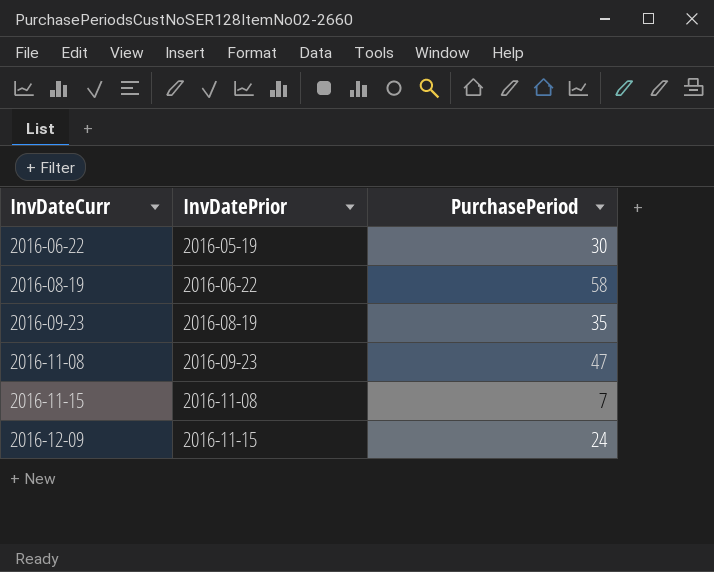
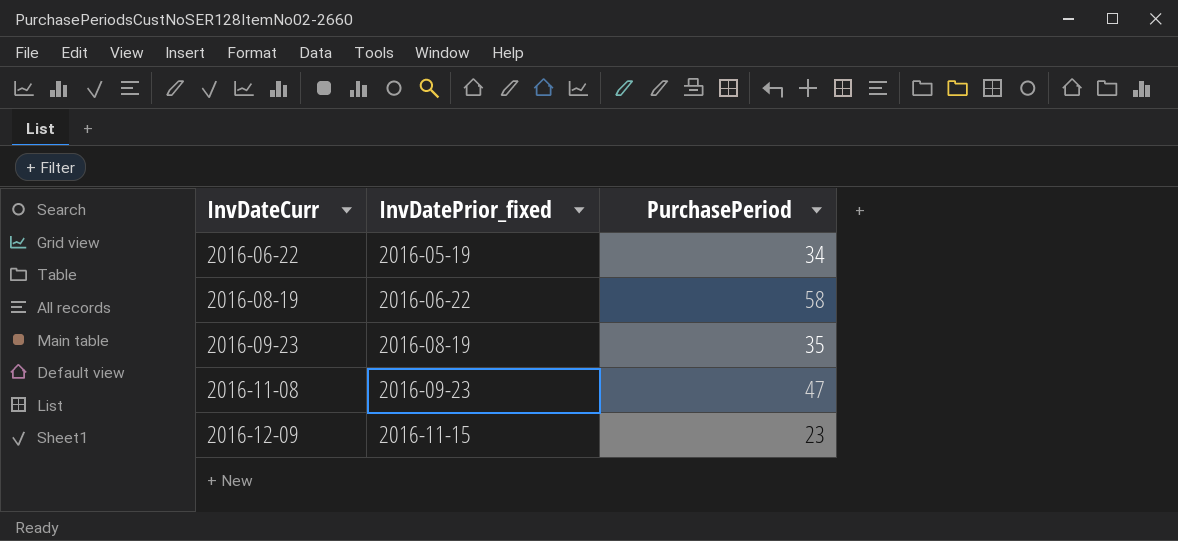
column name: InvDatePrior -> InvDatePrior_fixed
row 2016-11-15: 2016-11-08 | 7 -> none
2016-06-22 | PurchasePeriod: 30 -> 34
2016-12-09 | PurchasePeriod: 24 -> 23

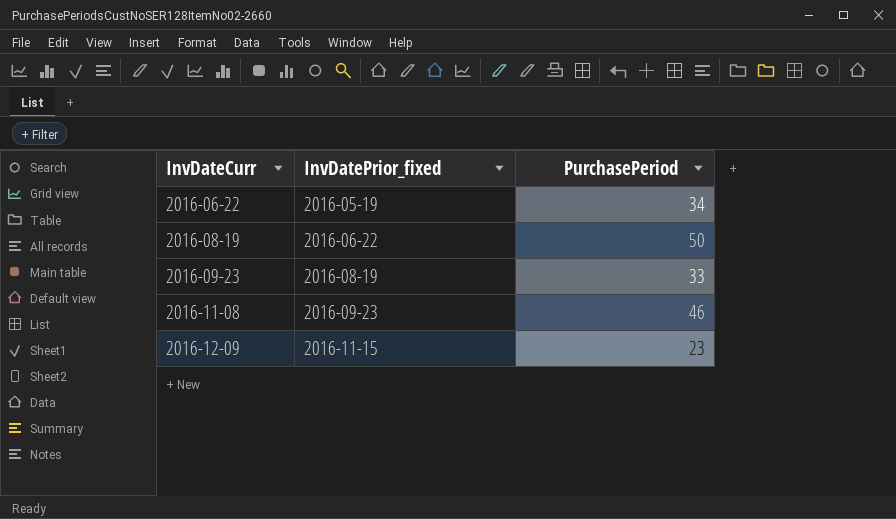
2016-08-19 | PurchasePeriod: 58 -> 50
2016-09-23 | PurchasePeriod: 35 -> 33
2016-11-08 | PurchasePeriod: 47 -> 46

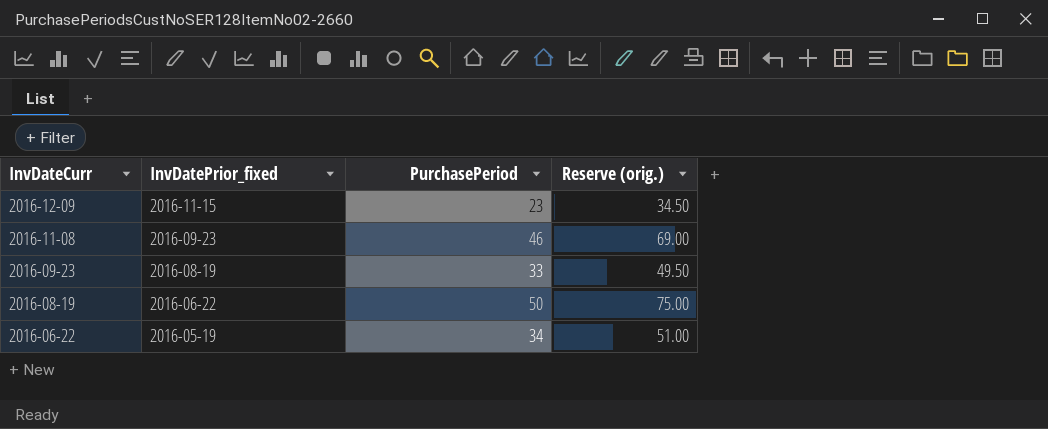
row order: InvDateCurr ascending -> InvDateCurr descending
column Reserve (orig.) | formula: none -> [PurchasePeriod] * 1.5

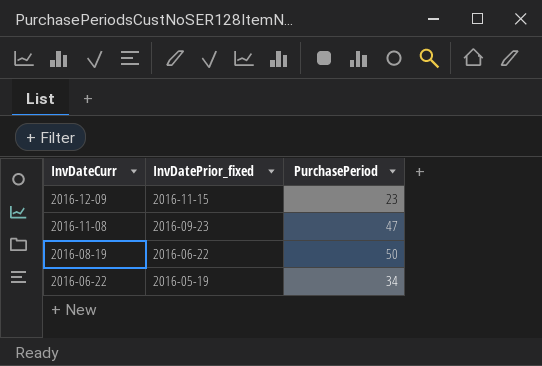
column Reserve (orig.) | formula: [PurchasePeriod] * 1.5 -> none
row 2016-09-23: 2016-08-19 | 33 | 49.50 -> none
2016-11-08 | PurchasePeriod: 46 -> 47

